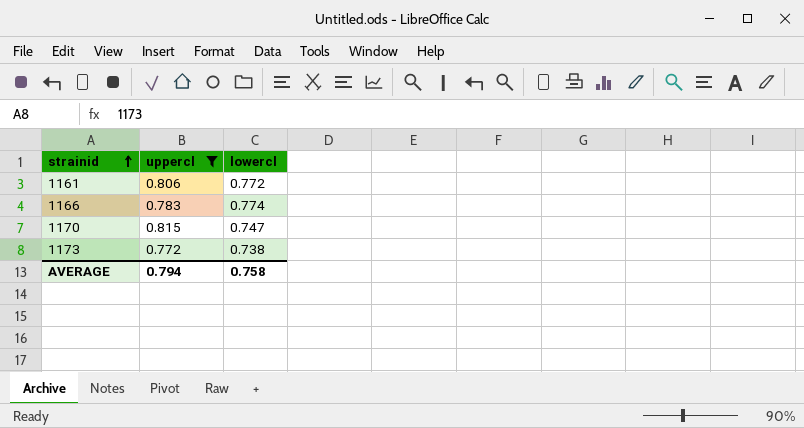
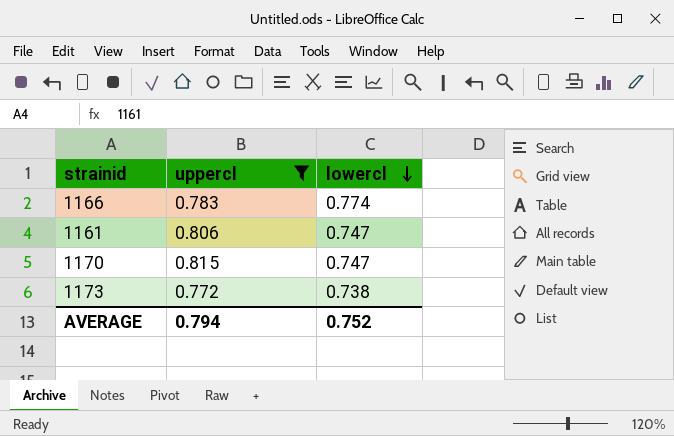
row order: strainid ascending -> lowercl descending
1161 | lowercl: 0.772 -> 0.747
AVERAGE | lowercl: 0.758 -> 0.752

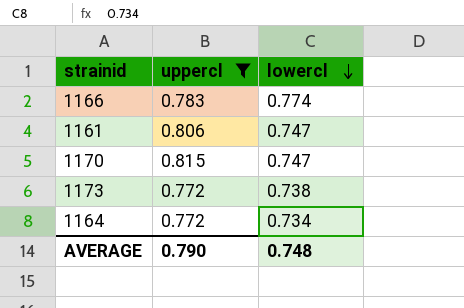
row 1164: none -> 0.772 | 0.734
AVERAGE | uppercl: 0.794 -> 0.790
AVERAGE | lowercl: 0.752 -> 0.748

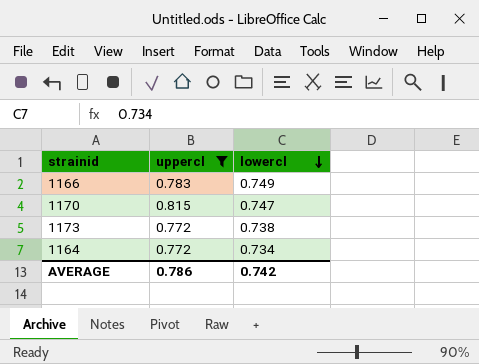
row 1161: 0.806 | 0.747 -> none
1166 | lowercl: 0.774 -> 0.749
AVERAGE | uppercl: 0.790 -> 0.786
AVERAGE | lowercl: 0.748 -> 0.742

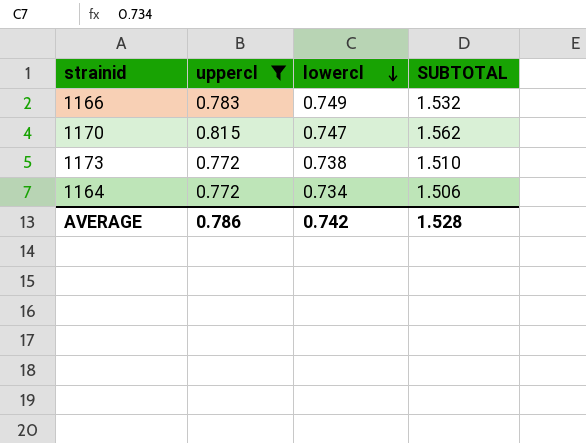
column SUBTOTAL | formula: none -> [uppercl] + [lowercl]

